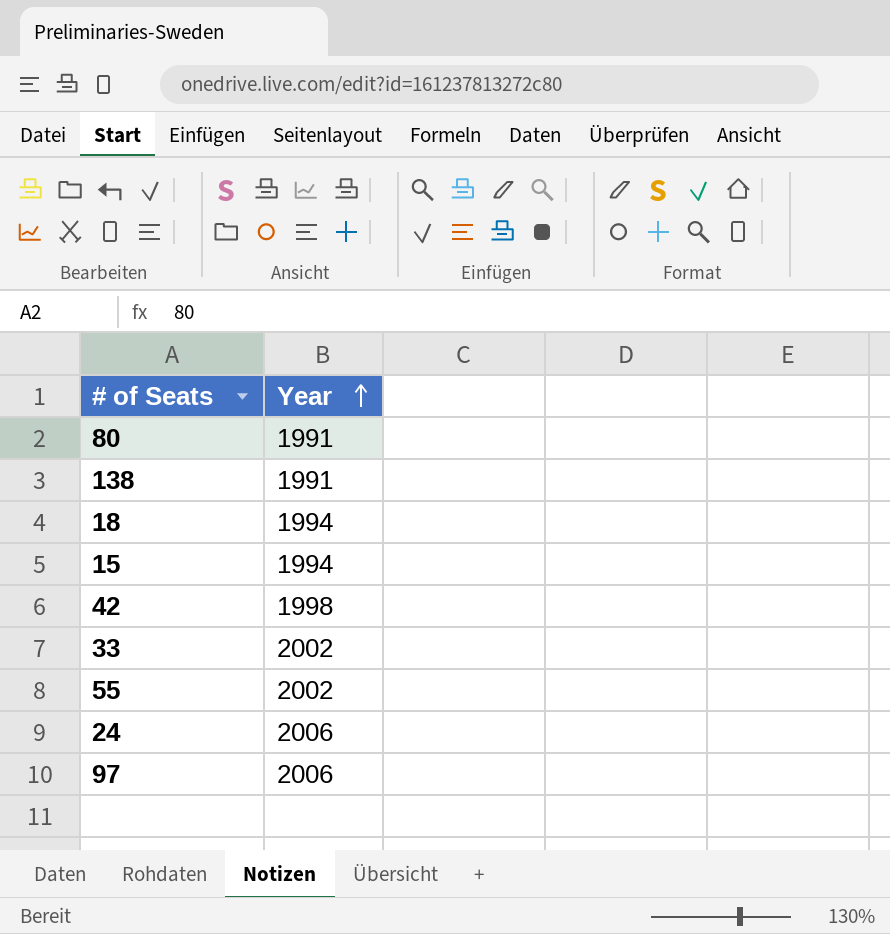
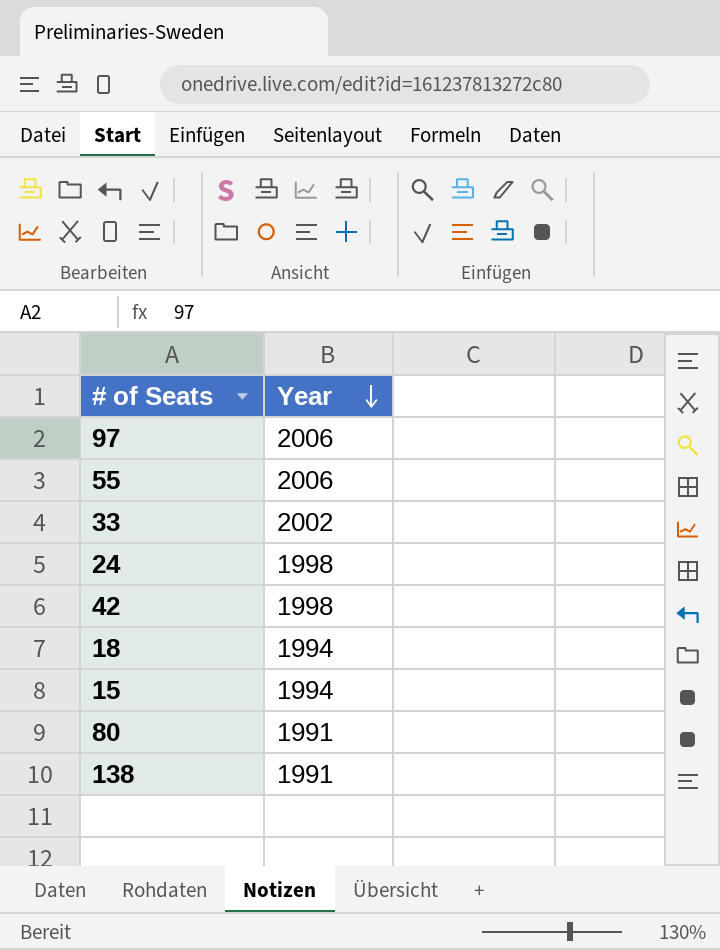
row order: Year ascending -> Year descending
55 | Year: 2002 -> 2006
24 | Year: 2006 -> 1998

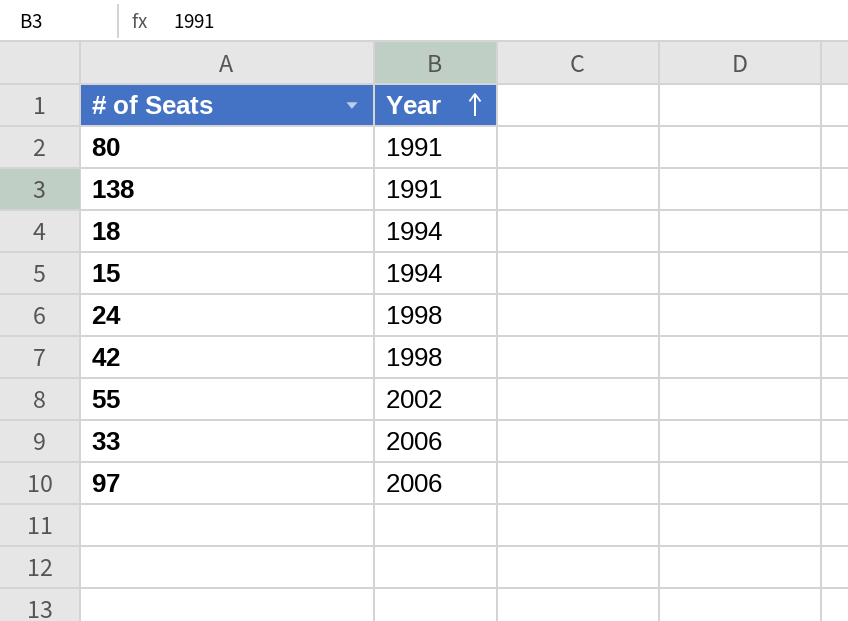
row order: Year descending -> Year ascending
55 | Year: 2006 -> 2002
33 | Year: 2002 -> 2006

